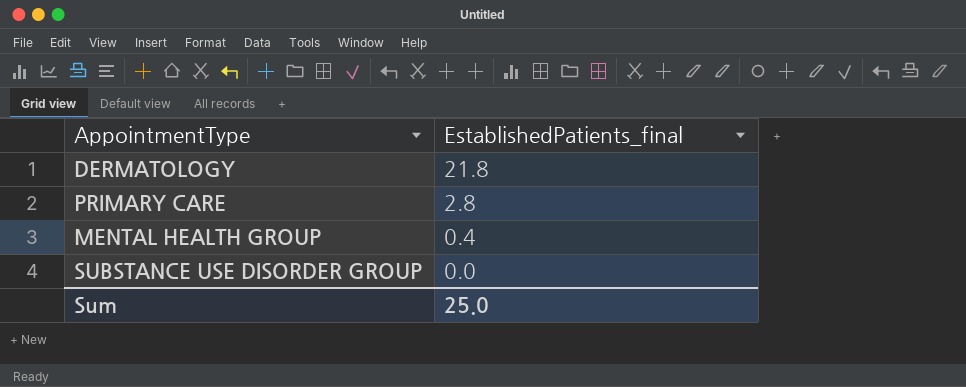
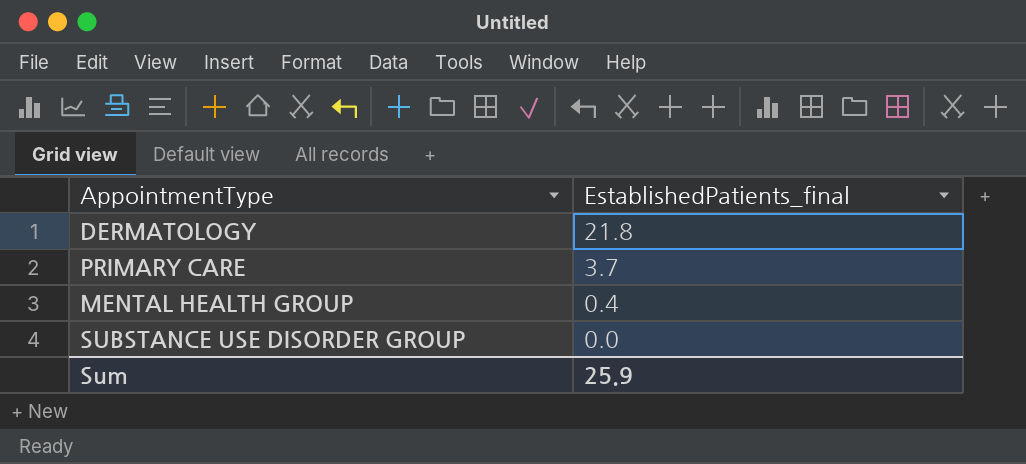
PRIMARY CARE | EstablishedPatients_final: 2.8 -> 3.7
Sum | EstablishedPatients_final: 25.0 -> 25.9

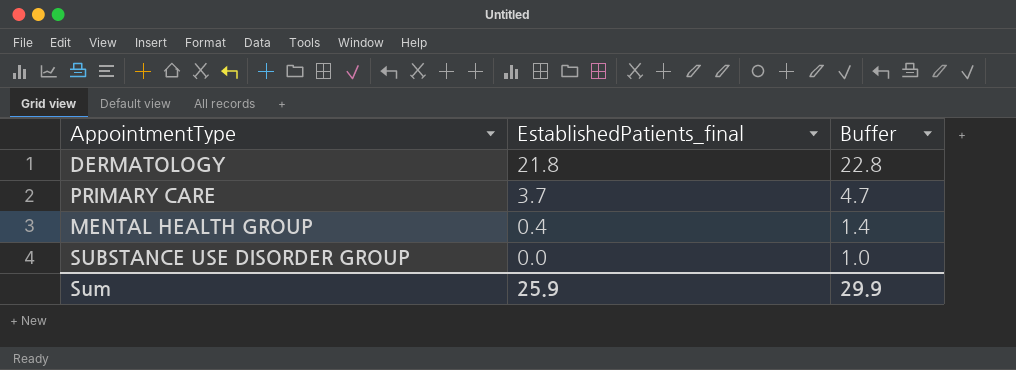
column Buffer | formula: none -> [EstablishedPatients_final] + 1

